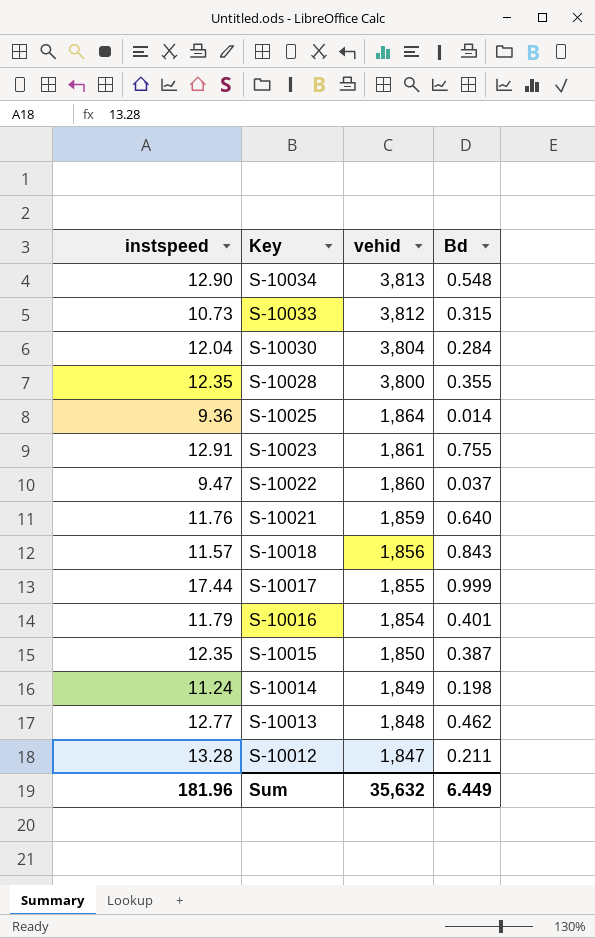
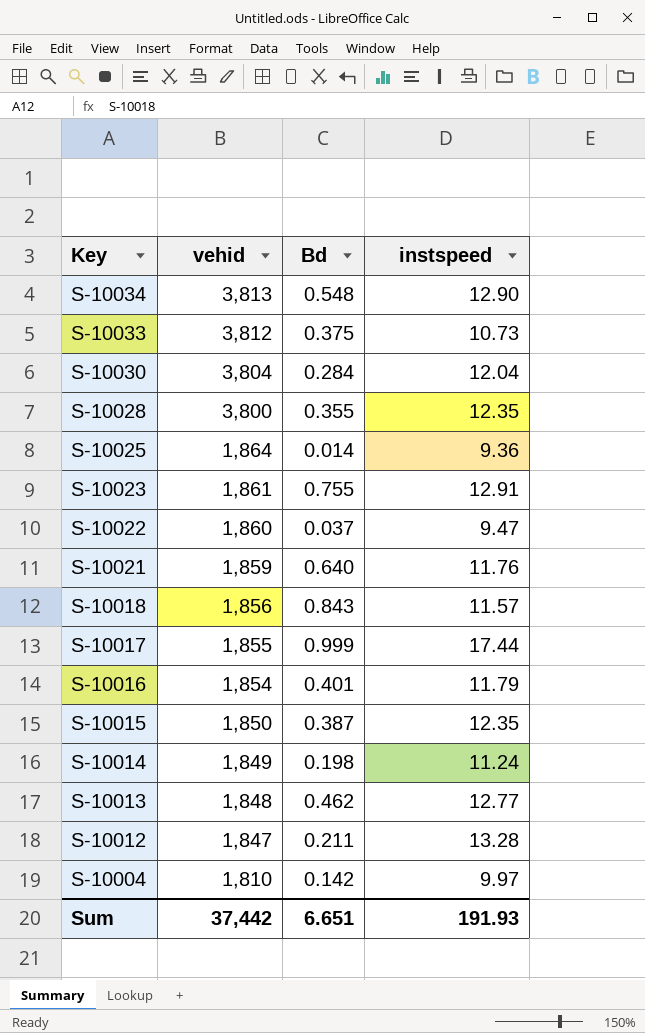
column instspeed | position: 1 -> 4
S-10033 | Bd: 0.315 -> 0.375
row S-10004: none -> 1,810 | 0.142 | 9.97
Sum | vehid: 35,632 -> 37,442
Sum | Bd: 6.449 -> 6.651
Sum | instspeed: 181.96 -> 191.93

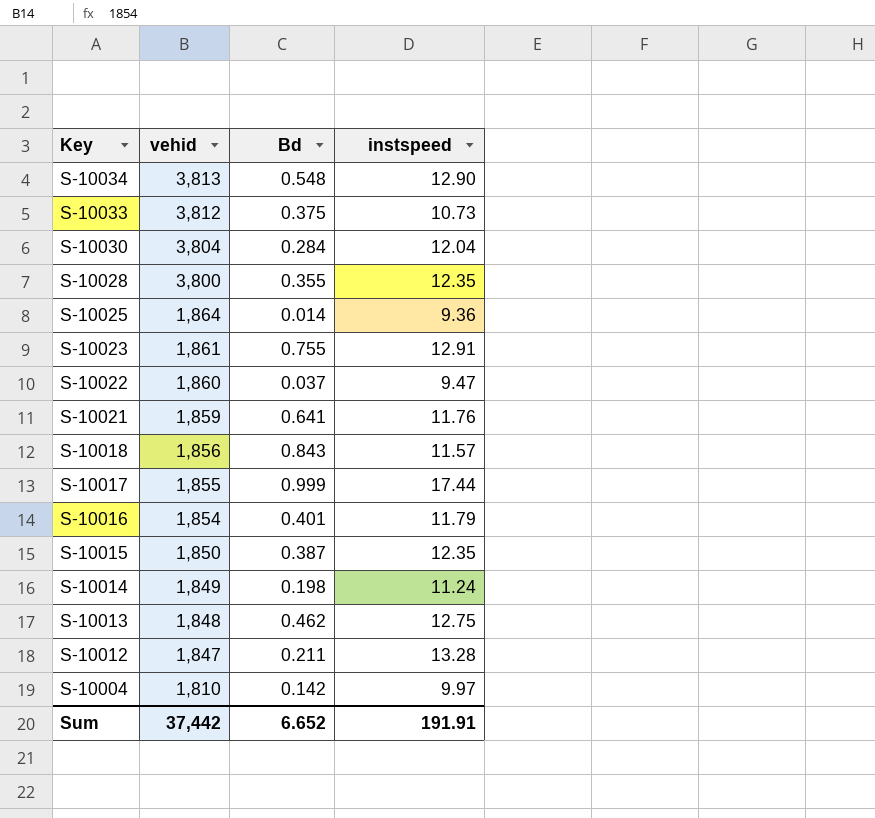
S-10021 | Bd: 0.640 -> 0.641
S-10013 | instspeed: 12.77 -> 12.75
Sum | Bd: 6.651 -> 6.652
Sum | instspeed: 191.93 -> 191.91

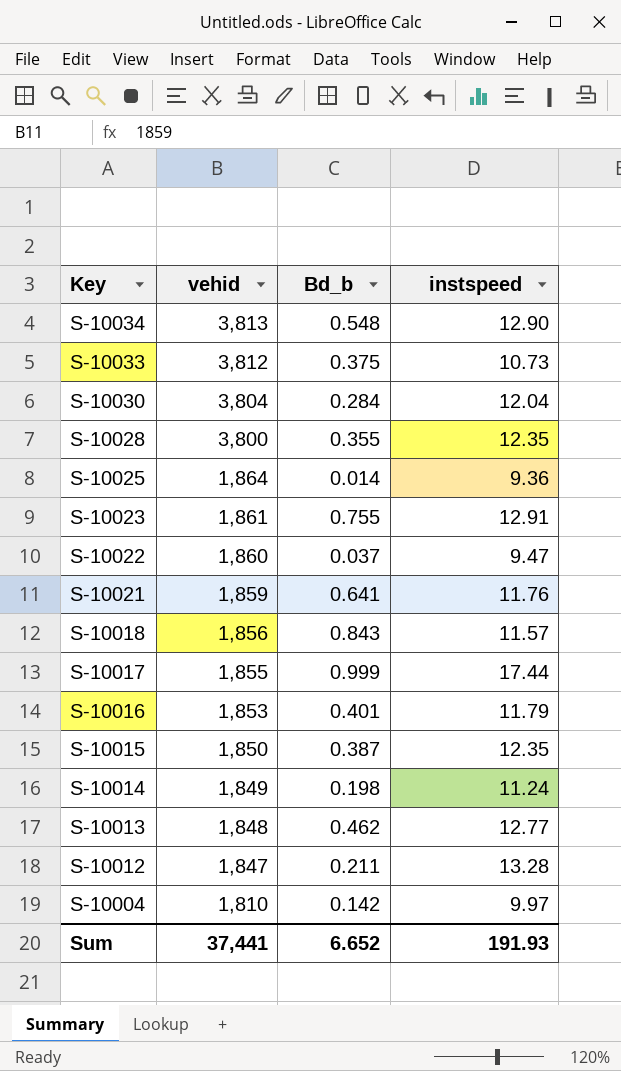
column name: Bd -> Bd_b
S-10016 | vehid: 1,854 -> 1,853
S-10013 | instspeed: 12.75 -> 12.77
Sum | vehid: 37,442 -> 37,441
Sum | instspeed: 191.91 -> 191.93

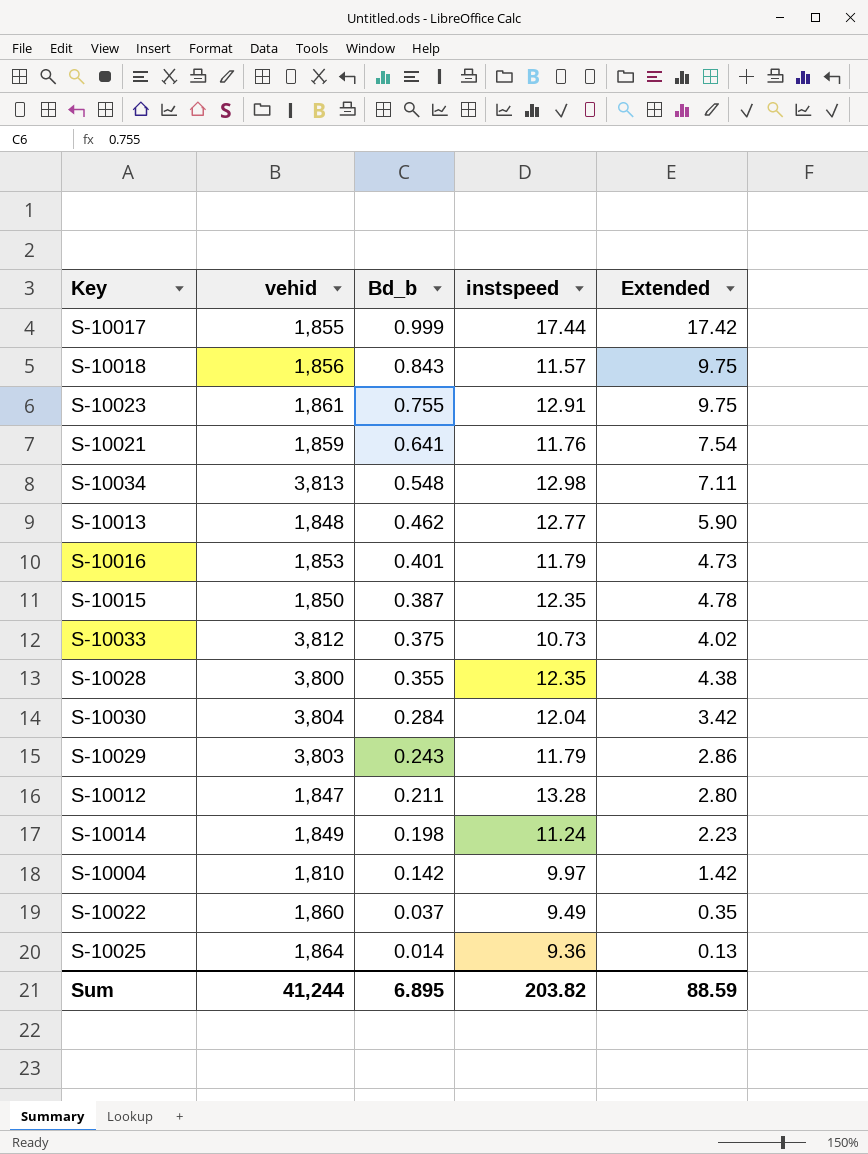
row order: Key descending -> Bd_b descending
column Extended | formula: none -> [Bd_b] * [instspeed]
S-10034 | instspeed: 12.90 -> 12.98
row S-10029: none -> 3,803 | 0.243 | 11.79 | 2.86
S-10022 | instspeed: 9.47 -> 9.49
Sum | vehid: 37,441 -> 41,244
Sum | Bd_b: 6.652 -> 6.895
Sum | instspeed: 191.93 -> 203.82

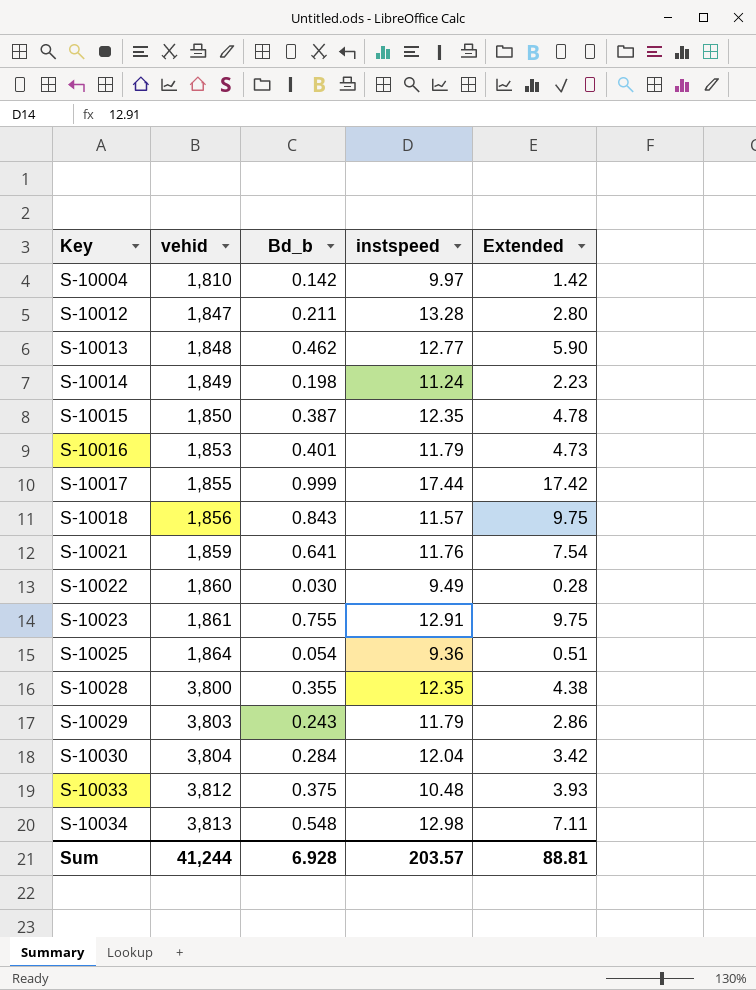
row order: Bd_b descending -> Key ascending
S-10022 | Bd_b: 0.037 -> 0.030
S-10022 | Extended: 0.35 -> 0.28
S-10025 | Bd_b: 0.014 -> 0.054
S-10025 | Extended: 0.13 -> 0.51
S-10033 | instspeed: 10.73 -> 10.48
S-10033 | Extended: 4.02 -> 3.93
Sum | Bd_b: 6.895 -> 6.928
Sum | instspeed: 203.82 -> 203.57
Sum | Extended: 88.59 -> 88.81

